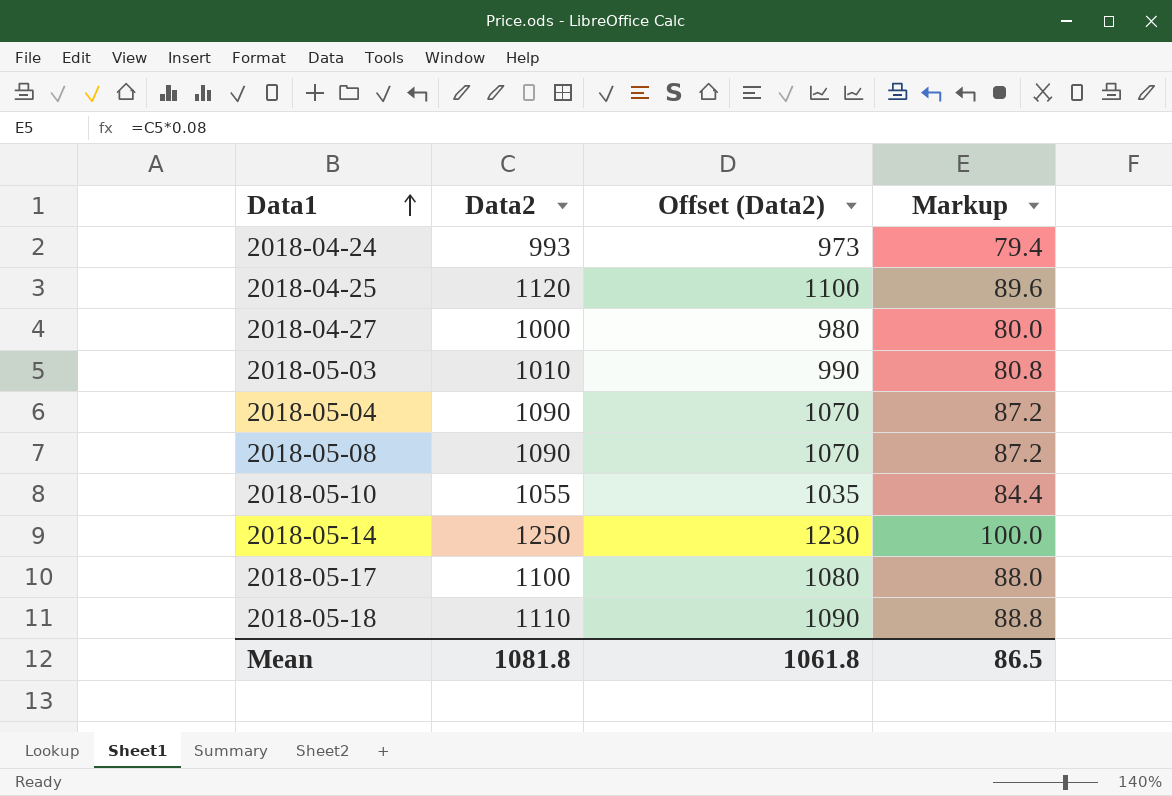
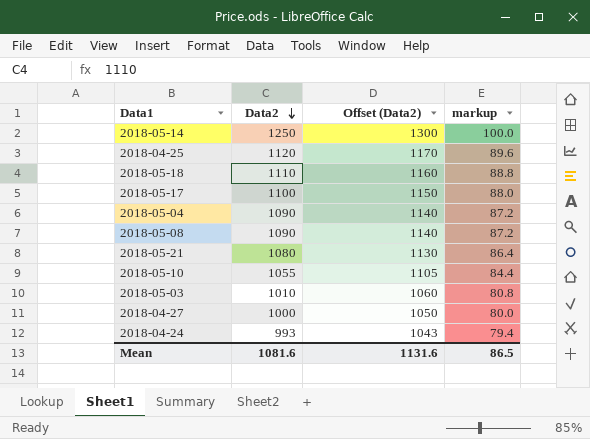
row order: Data1 ascending -> Data2 descending
column Offset (Data2) | formula: [Data2] - 20 -> [Data2] + 50
column name: Markup -> markup
row 2018-05-21: none -> 1080 | 1130 | 86.4
Mean | Data2: 1081.8 -> 1081.6
Mean | Offset (Data2): 1061.8 -> 1131.6

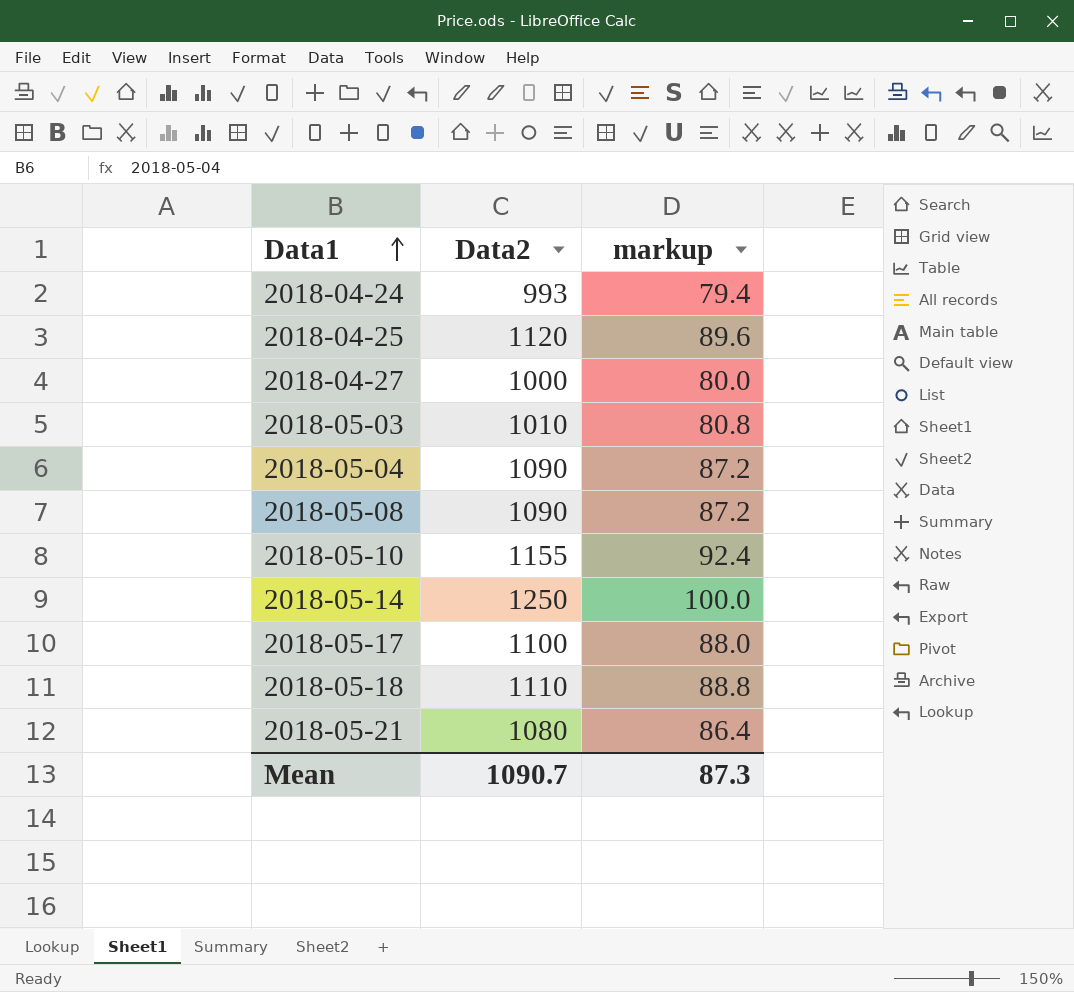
row order: Data2 descending -> Data1 ascending
column Offset (Data2) | formula: [Data2] + 50 -> none
2018-05-10 | Data2: 1055 -> 1155
2018-05-10 | markup: 84.4 -> 92.4
Mean | Data2: 1081.6 -> 1090.7
Mean | markup: 86.5 -> 87.3

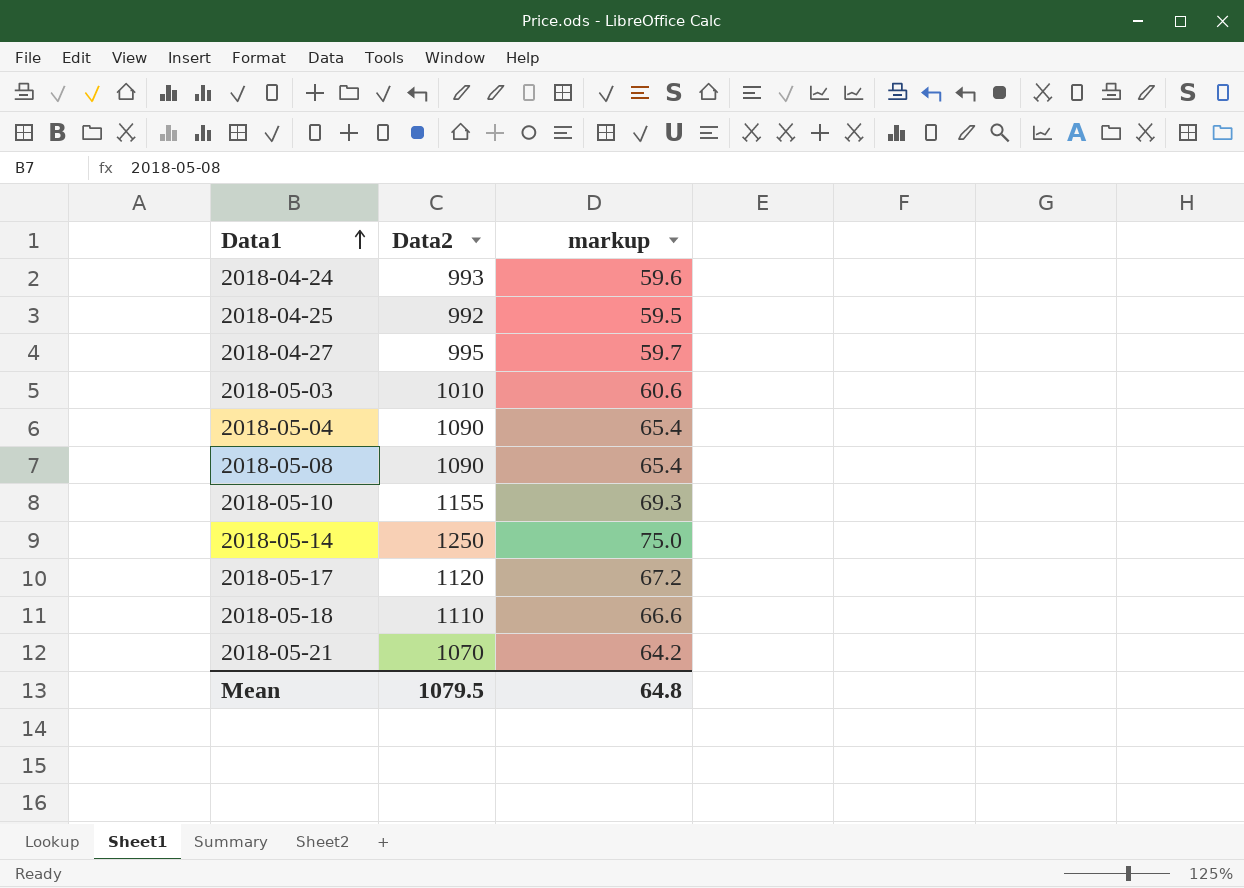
column markup | formula: [Data2] * 0.08 -> [Data2] * 0.06
2018-04-25 | Data2: 1120 -> 992
2018-04-27 | Data2: 1000 -> 995
2018-05-17 | Data2: 1100 -> 1120
2018-05-21 | Data2: 1080 -> 1070
Mean | Data2: 1090.7 -> 1079.5
Mean | markup: 87.3 -> 64.8

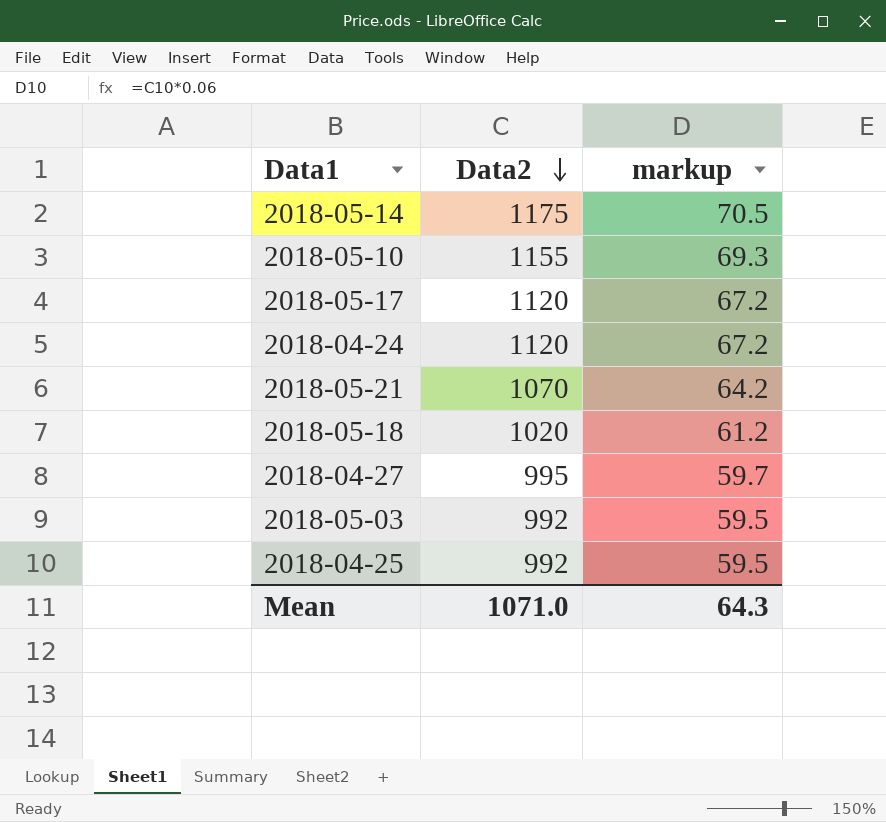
row order: Data1 ascending -> Data2 descending
row 2018-05-04: 1090 | 65.4 -> none
row 2018-05-08: 1090 | 65.4 -> none
2018-05-14 | Data2: 1250 -> 1175
2018-05-14 | markup: 75.0 -> 70.5
2018-04-24 | Data2: 993 -> 1120
2018-04-24 | markup: 59.6 -> 67.2
2018-05-18 | Data2: 1110 -> 1020
2018-05-18 | markup: 66.6 -> 61.2
2018-05-03 | Data2: 1010 -> 992
2018-05-03 | markup: 60.6 -> 59.5
Mean | Data2: 1079.5 -> 1071.0
Mean | markup: 64.8 -> 64.3

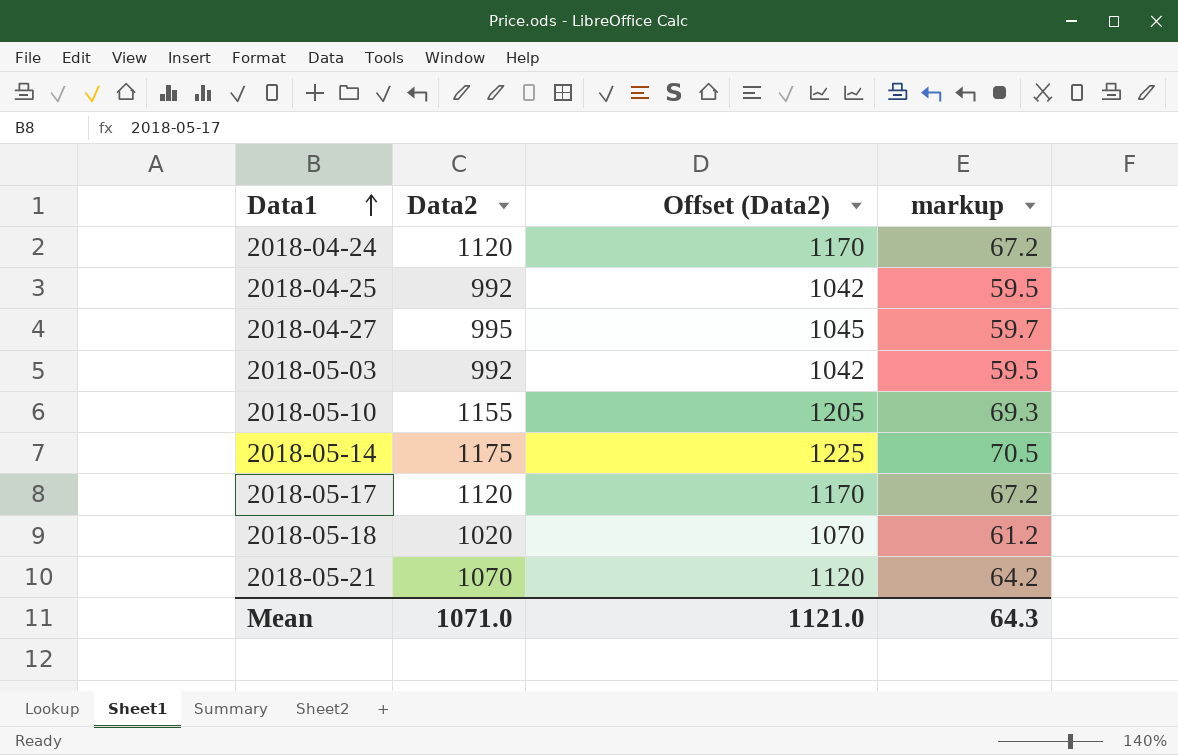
row order: Data2 descending -> Data1 ascending
column Offset (Data2) | formula: none -> [Data2] + 50

